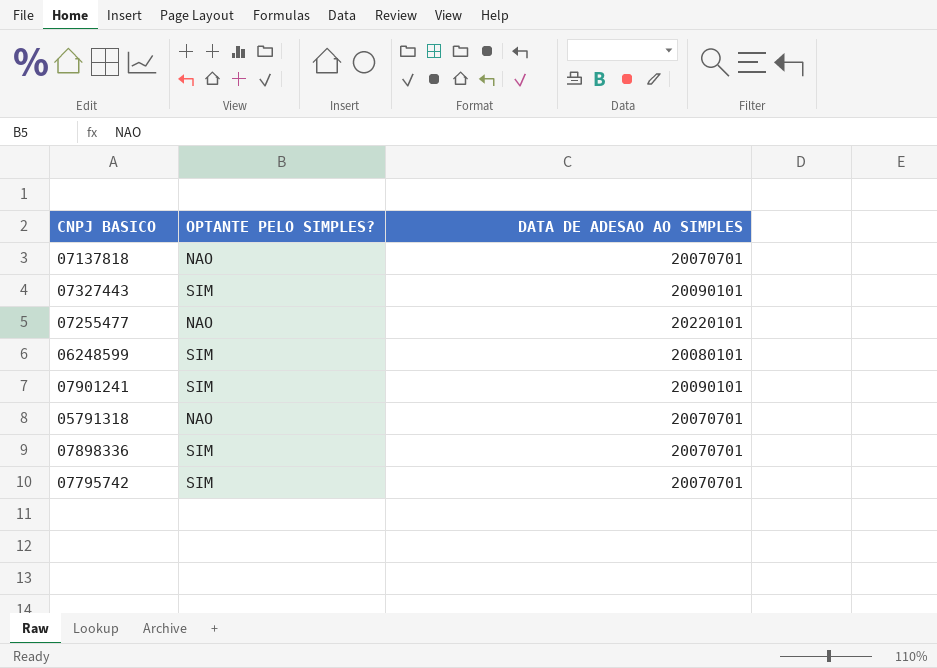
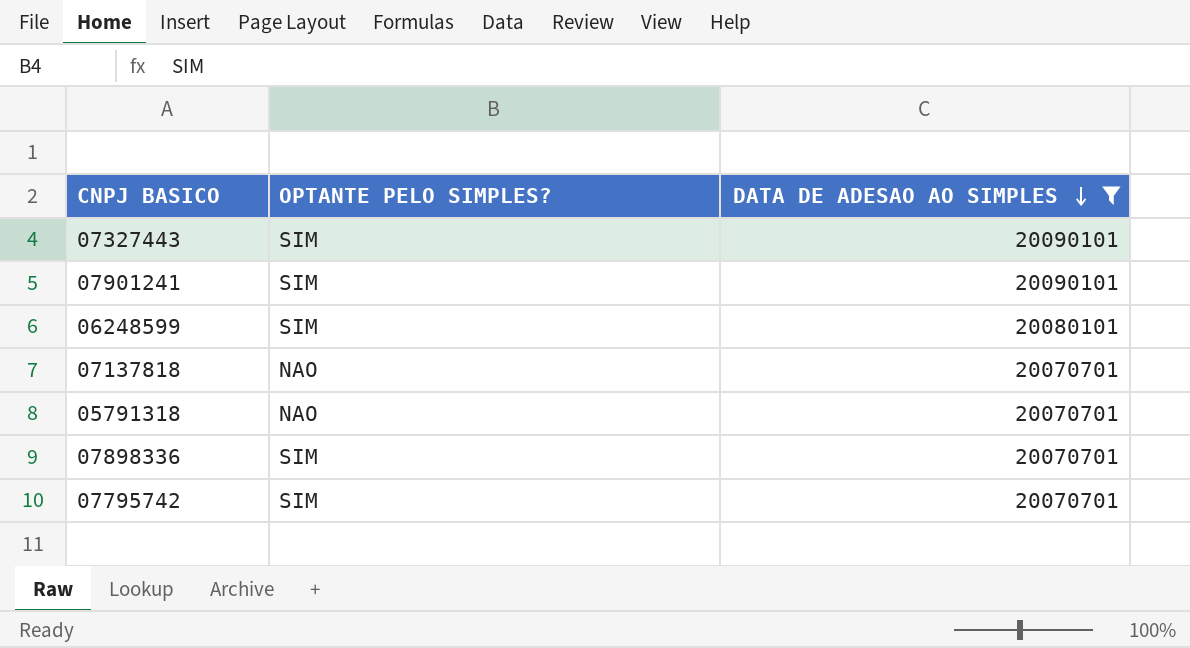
filter: none -> DATA DE ADESAO AO SIMPLES != 20220101
row order: none -> DATA DE ADESAO AO SIMPLES descending

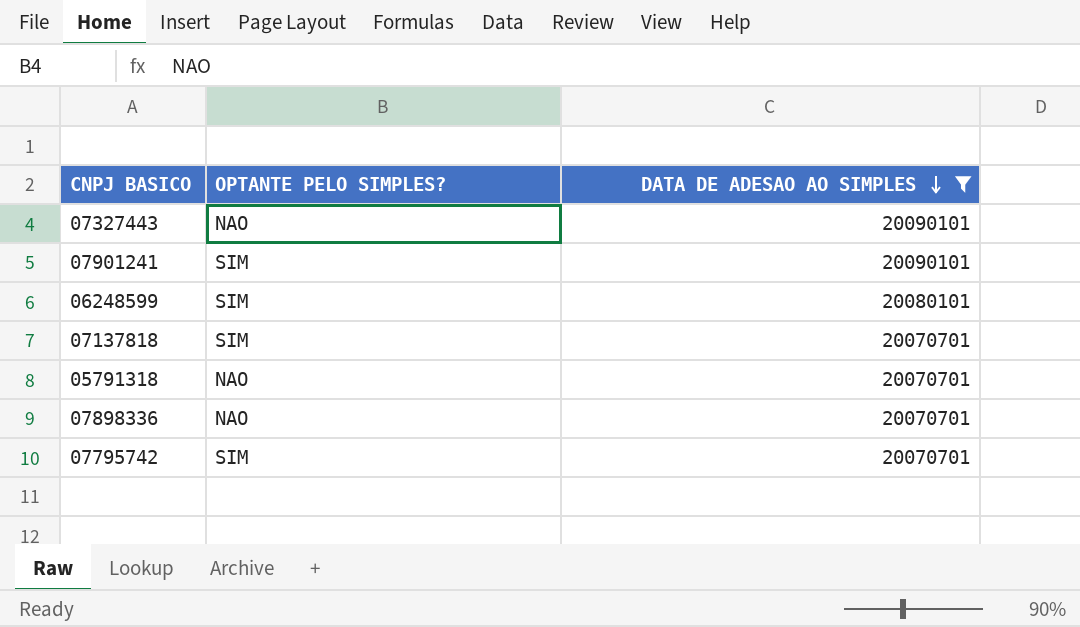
07327443 | OPTANTE PELO SIMPLES?: SIM -> NAO
07137818 | OPTANTE PELO SIMPLES?: NAO -> SIM
07898336 | OPTANTE PELO SIMPLES?: SIM -> NAO

